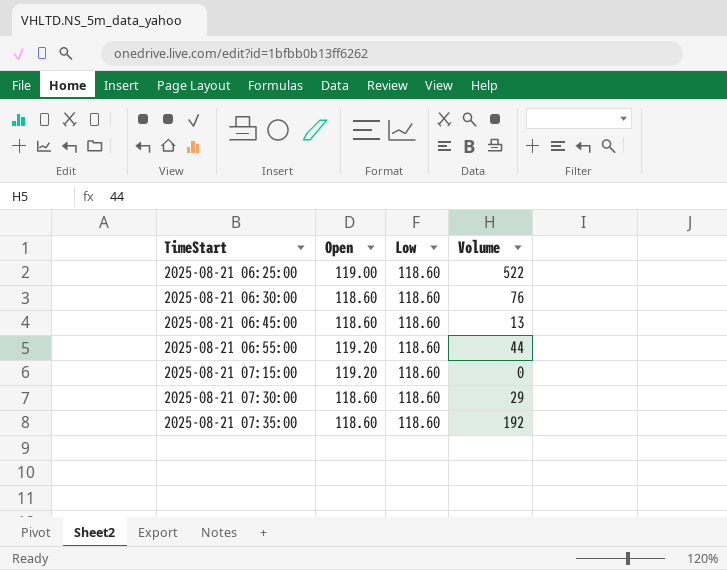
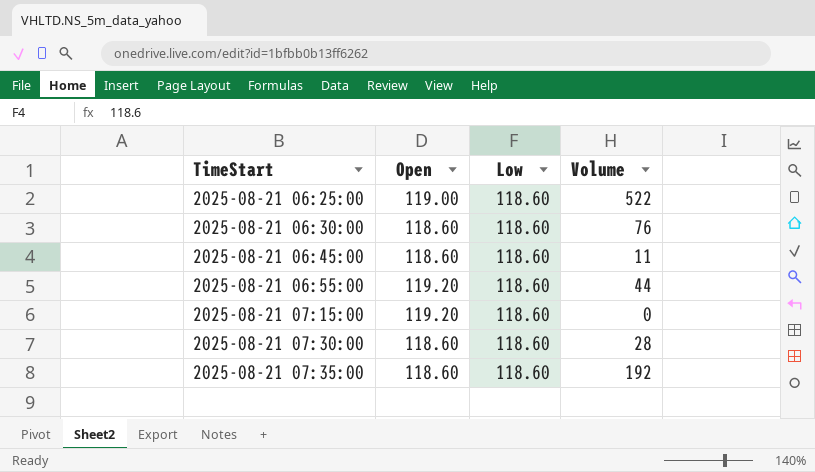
2025-08-21 06:45:00 | Volume: 13 -> 11
2025-08-21 07:30:00 | Volume: 29 -> 28

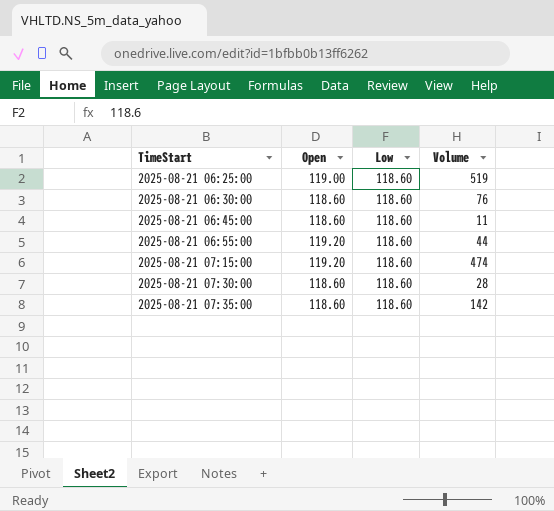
2025-08-21 06:25:00 | Volume: 522 -> 519
2025-08-21 07:15:00 | Volume: 0 -> 474
2025-08-21 07:35:00 | Volume: 192 -> 142

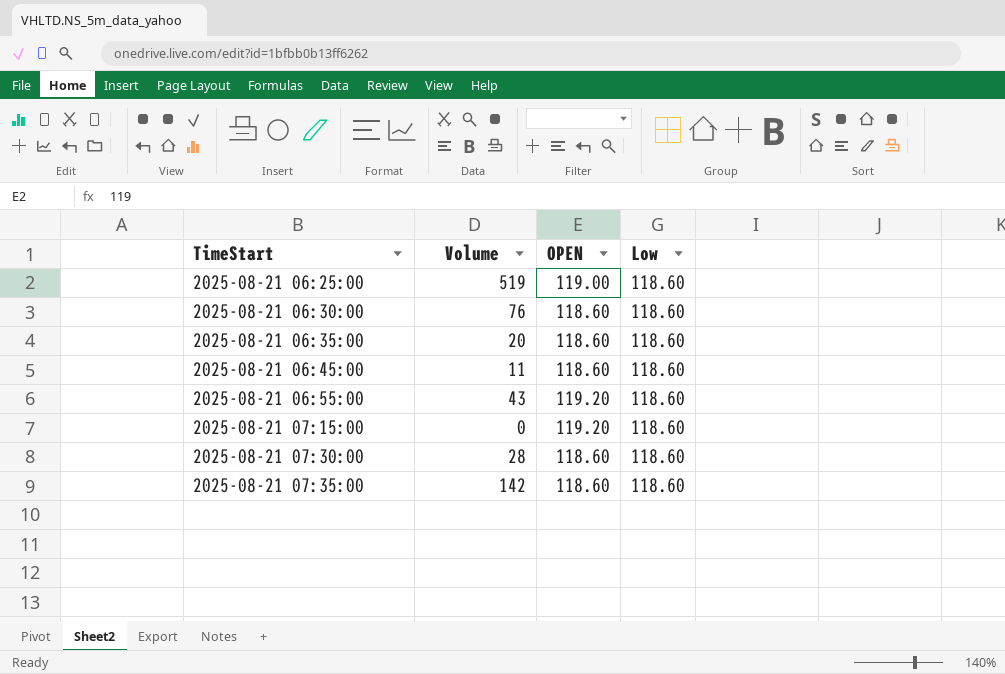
column Volume | position: 4 -> 2
column name: Open -> OPEN
row 2025-08-21 06:35:00: none -> 20 | 118.60 | 118.60
2025-08-21 06:55:00 | Volume: 44 -> 43
2025-08-21 07:15:00 | Volume: 474 -> 0

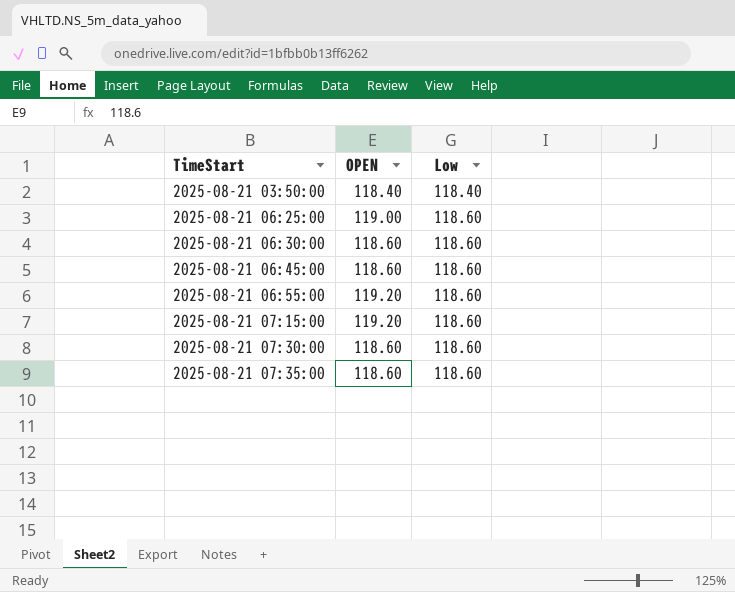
column Volume | position: 2 -> none
row 2025-08-21 06:35:00: 20 | 118.60 | 118.60 -> none
row 2025-08-21 03:50:00: none -> 118.40 | 118.40

